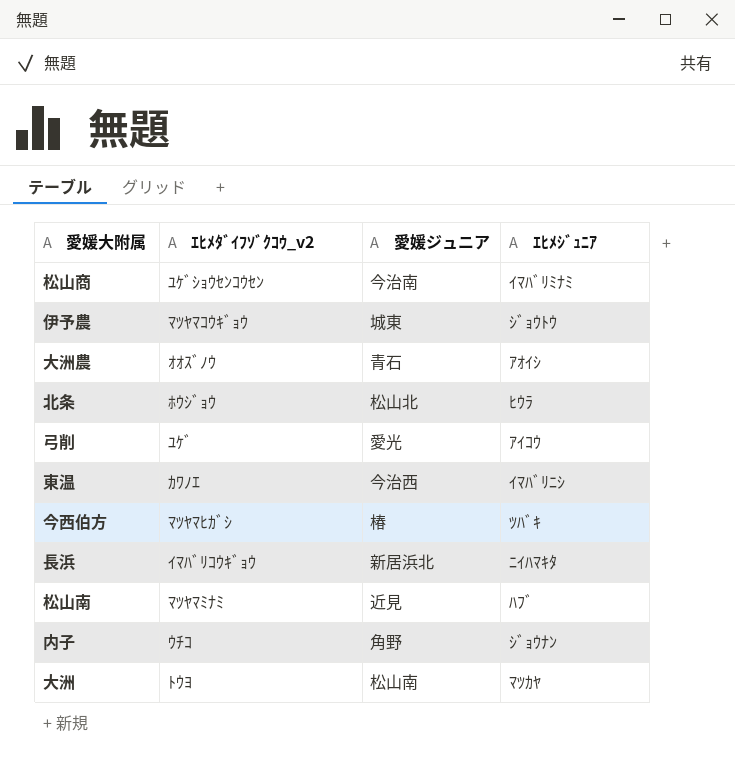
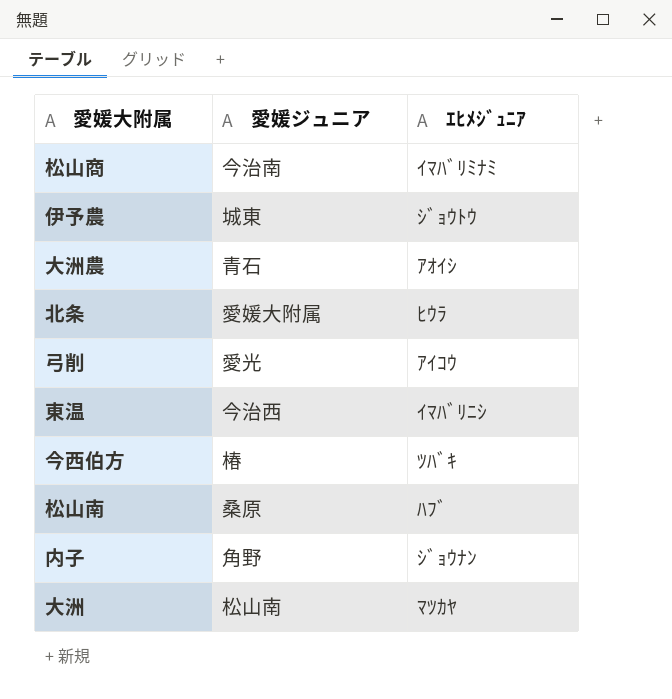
column ｴﾋﾒﾀﾞｲﾌｿﾞｸｺｳ_v2 | position: 2 -> none
row 長浜: ｲﾏﾊﾞﾘｺｳｷﾞｮｳ | 新居浜北 | ﾆｲﾊﾏｷﾀ -> none
北条 | 愛媛ジュニア: 松山北 -> 愛媛大附属
松山南 | 愛媛ジュニア: 近見 -> 桑原

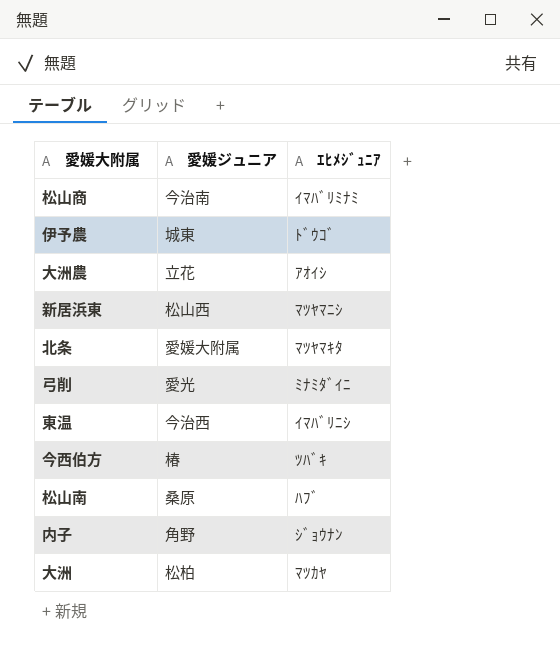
伊予農 | ｴﾋﾒｼﾞｭﾆｱ: ｼﾞｮｳﾄｳ -> ﾄﾞｳｺﾞ
大洲農 | 愛媛ジュニア: 青石 -> 立花
row 新居浜東: none -> 松山西 | ﾏﾂﾔﾏﾆｼ
北条 | ｴﾋﾒｼﾞｭﾆｱ: ﾋｳﾗ -> ﾏﾂﾔﾏｷﾀ
弓削 | ｴﾋﾒｼﾞｭﾆｱ: ｱｲｺｳ -> ﾐﾅﾐﾀﾞｲﾆ
大洲 | 愛媛ジュニア: 松山南 -> 松柏

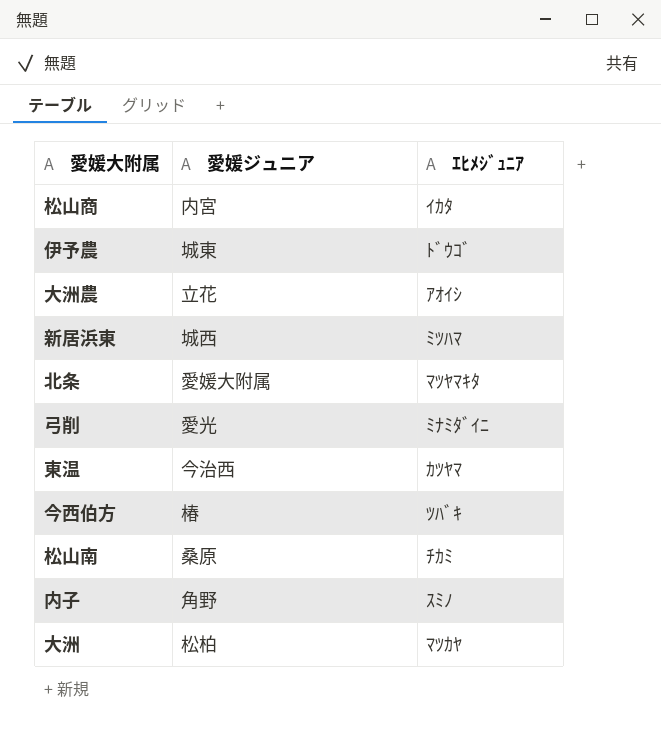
松山商 | 愛媛ジュニア: 今治南 -> 内宮
松山商 | ｴﾋﾒｼﾞｭﾆｱ: ｲﾏﾊﾞﾘﾐﾅﾐ -> ｲｶﾀ
新居浜東 | 愛媛ジュニア: 松山西 -> 城西
新居浜東 | ｴﾋﾒｼﾞｭﾆｱ: ﾏﾂﾔﾏﾆｼ -> ﾐﾂﾊﾏ
東温 | ｴﾋﾒｼﾞｭﾆｱ: ｲﾏﾊﾞﾘﾆｼ -> ｶﾂﾔﾏ
松山南 | ｴﾋﾒｼﾞｭﾆｱ: ﾊﾌﾞ -> ﾁｶﾐ
内子 | ｴﾋﾒｼﾞｭﾆｱ: ｼﾞｮｳﾅﾝ -> ｽﾐﾉ

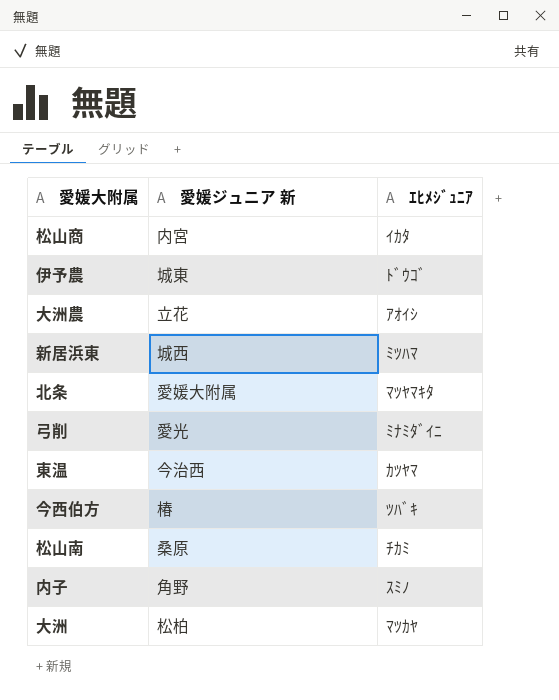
column name: 愛媛ジュニア -> 愛媛ジュニア 新

